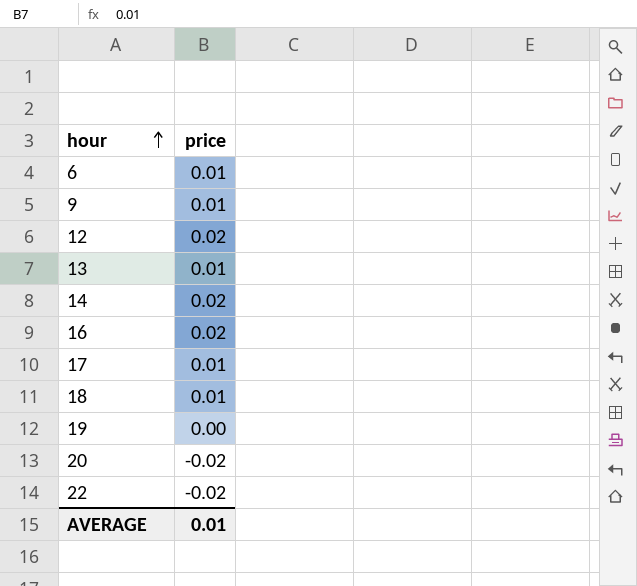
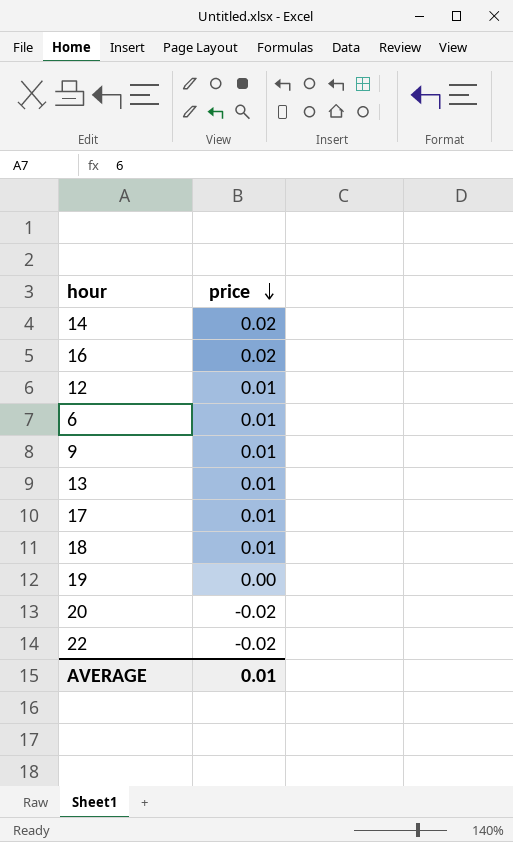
row order: hour ascending -> price descending
12 | price: 0.02 -> 0.01

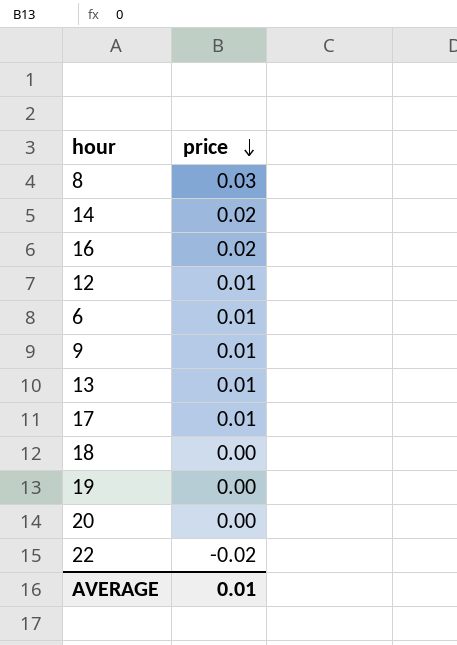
row 8: none -> 0.03
18 | price: 0.01 -> 0.00
20 | price: -0.02 -> 0.00

